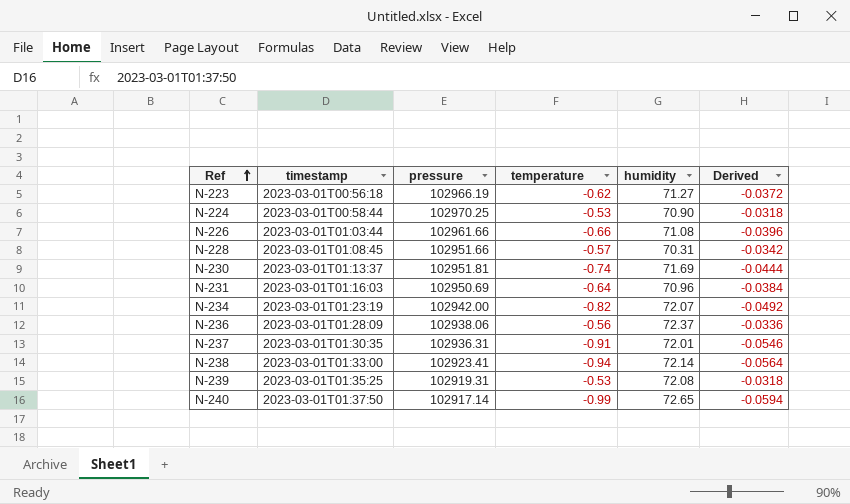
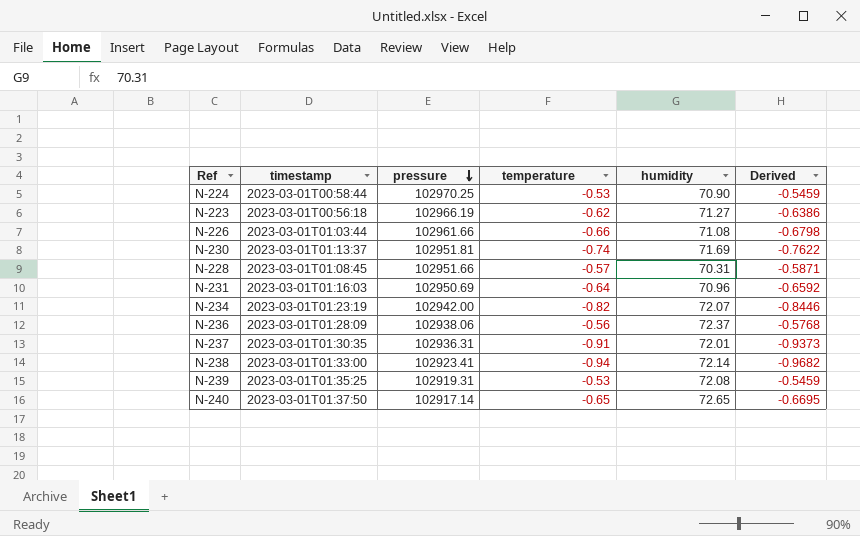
row order: Ref ascending -> pressure descending
column Derived | formula: [temperature] * 0.06 -> [temperature] * 1.03
N-240 | temperature: -0.99 -> -0.65

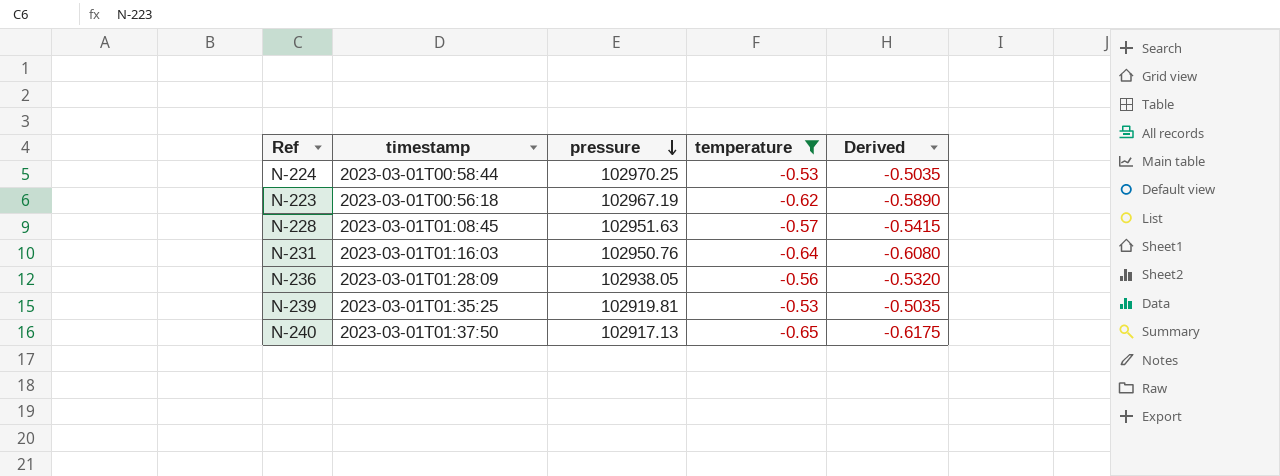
filter: none -> temperature >= -0.65
column humidity | position: 5 -> none
column Derived | formula: [temperature] * 1.03 -> [temperature] * 0.95
N-223 | pressure: 102966.19 -> 102967.19
N-228 | pressure: 102951.66 -> 102951.63
N-231 | pressure: 102950.69 -> 102950.76
N-236 | pressure: 102938.06 -> 102938.05
N-239 | pressure: 102919.31 -> 102919.81
N-240 | pressure: 102917.14 -> 102917.13

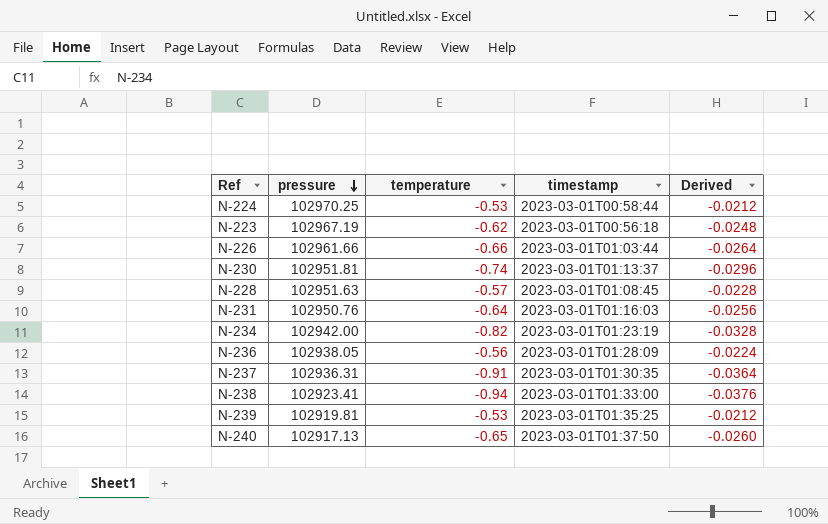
filter: temperature >= -0.65 -> none
column timestamp | position: 2 -> 4
column Derived | formula: [temperature] * 0.95 -> [temperature] * 0.04

